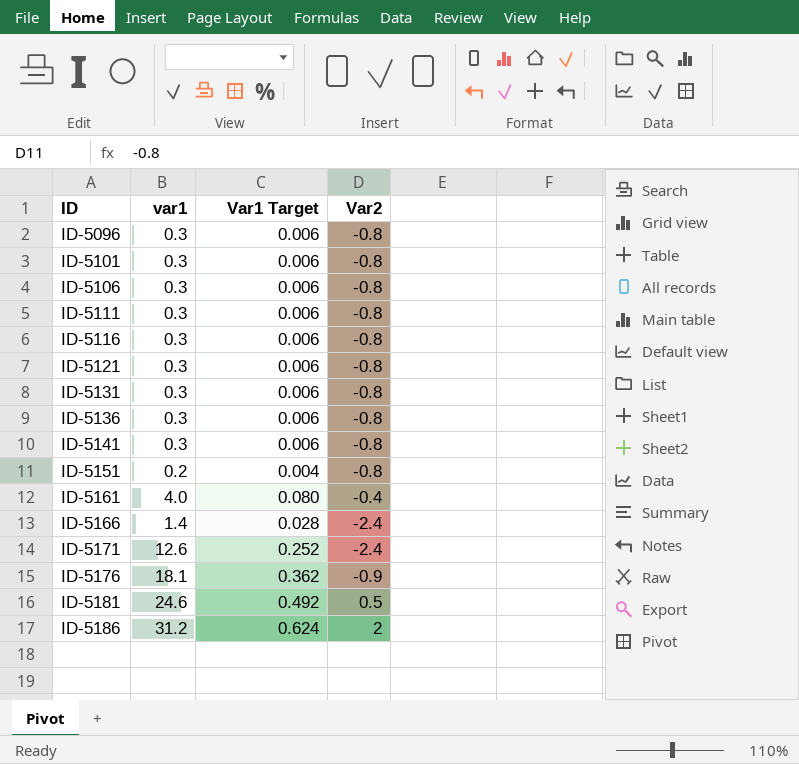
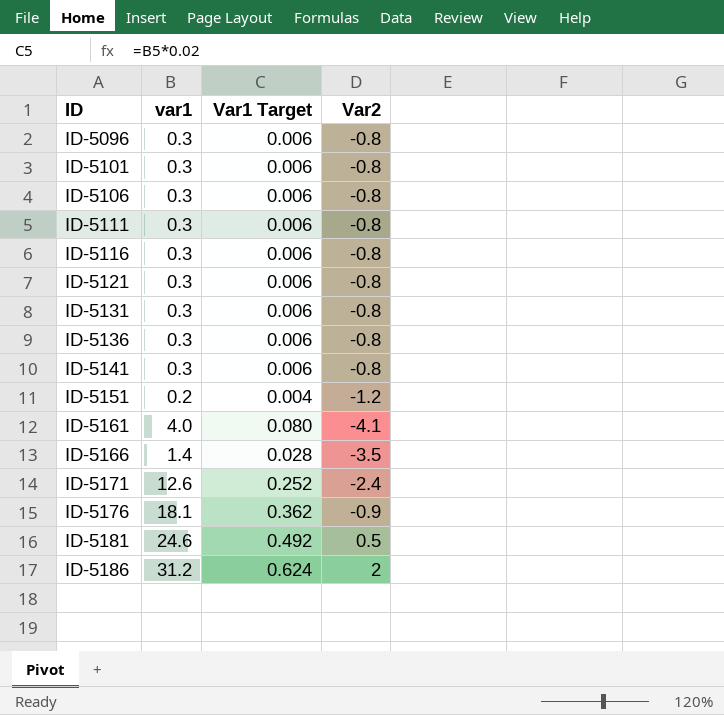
ID-5151 | Var2: -0.8 -> -1.2
ID-5161 | Var2: -0.4 -> -4.1
ID-5166 | Var2: -2.4 -> -3.5

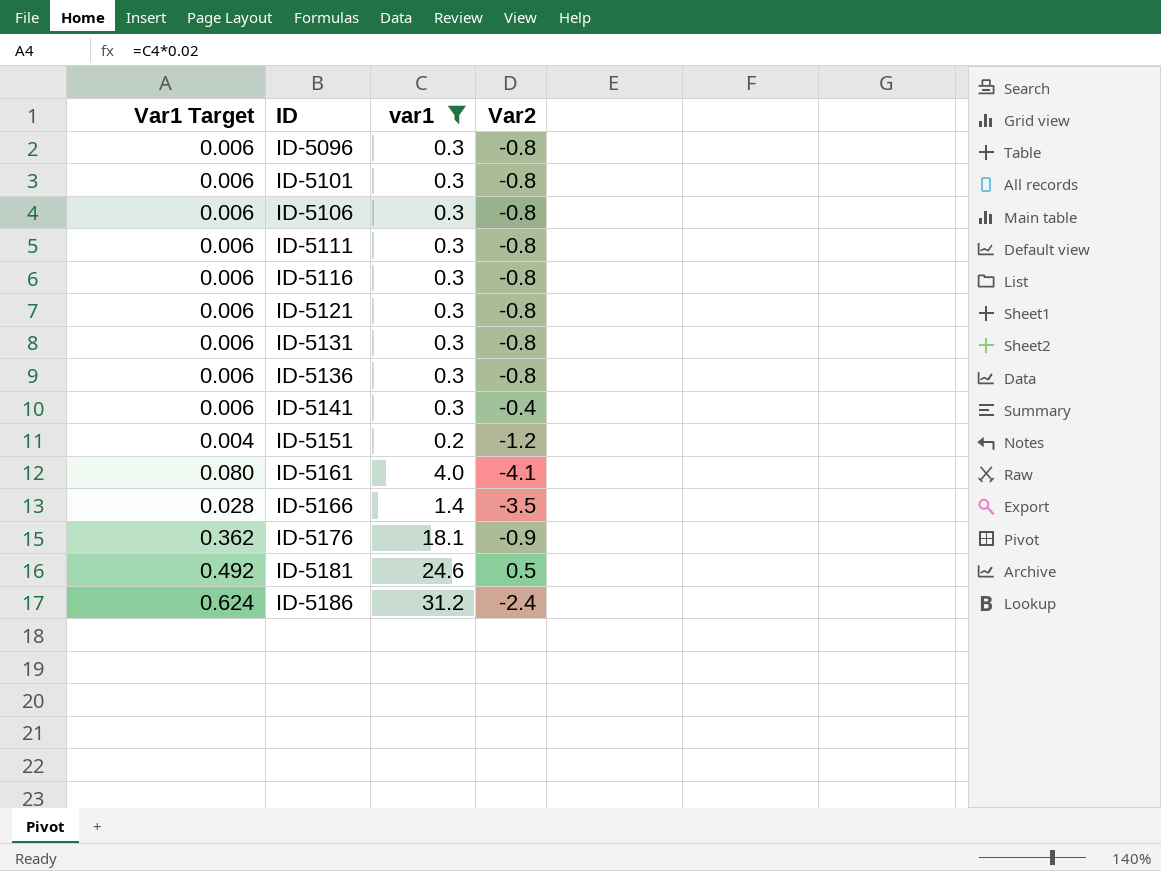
filter: none -> var1 != 12.6
column Var1 Target | position: 3 -> 1
ID-5141 | Var2: -0.8 -> -0.4
ID-5186 | Var2: 2 -> -2.4

